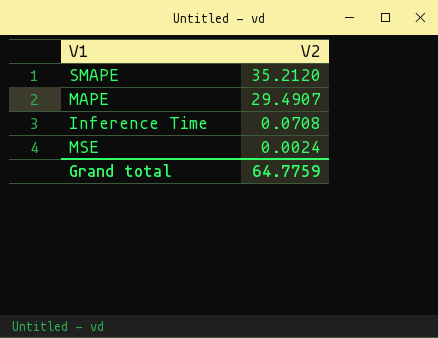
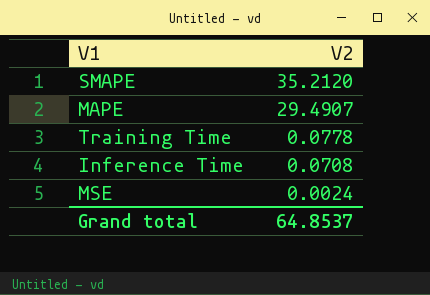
row Training Time: none -> 0.0778
Grand total | V2: 64.7759 -> 64.8537

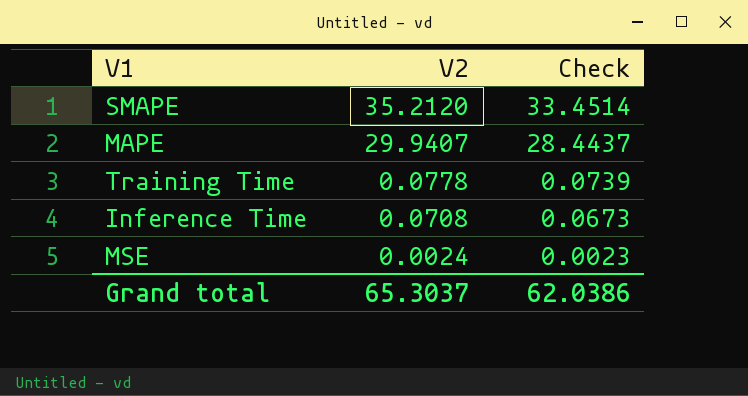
column Check | formula: none -> [V2] * 0.95
MAPE | V2: 29.4907 -> 29.9407
Grand total | V2: 64.8537 -> 65.3037

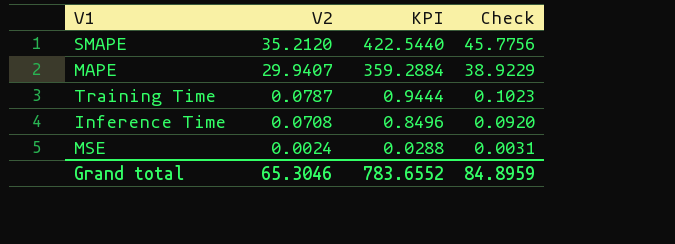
column KPI | formula: none -> [V2] * 12
column Check | formula: [V2] * 0.95 -> [V2] * 1.3
Training Time | V2: 0.0778 -> 0.0787
Grand total | V2: 65.3037 -> 65.3046
Grand total | Check: 62.0386 -> 84.8959

